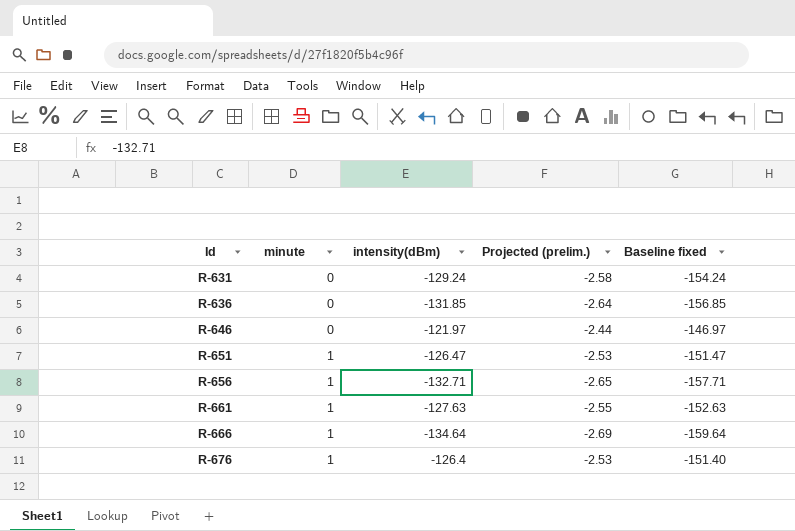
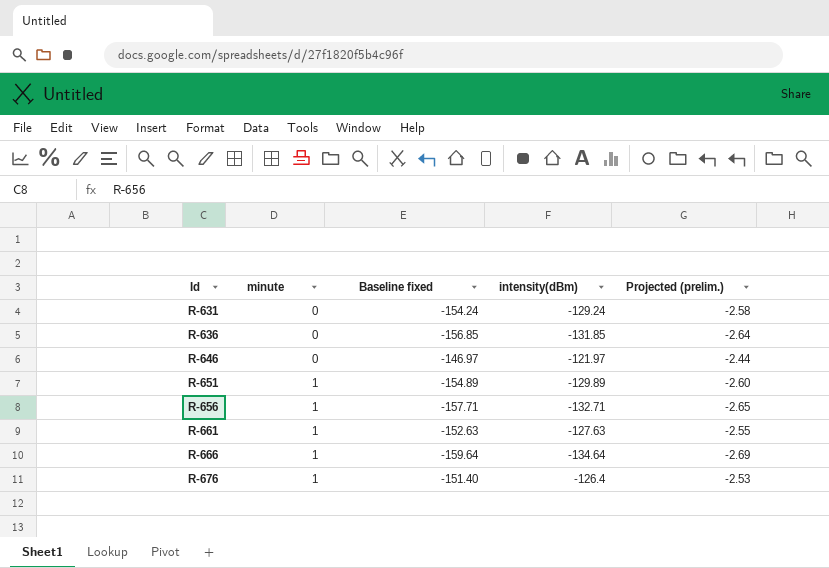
column Baseline fixed | position: 5 -> 3
R-651 | Baseline fixed: -151.47 -> -154.89
R-651 | intensity(dBm): -126.47 -> -129.89
R-651 | Projected (prelim.): -2.53 -> -2.60

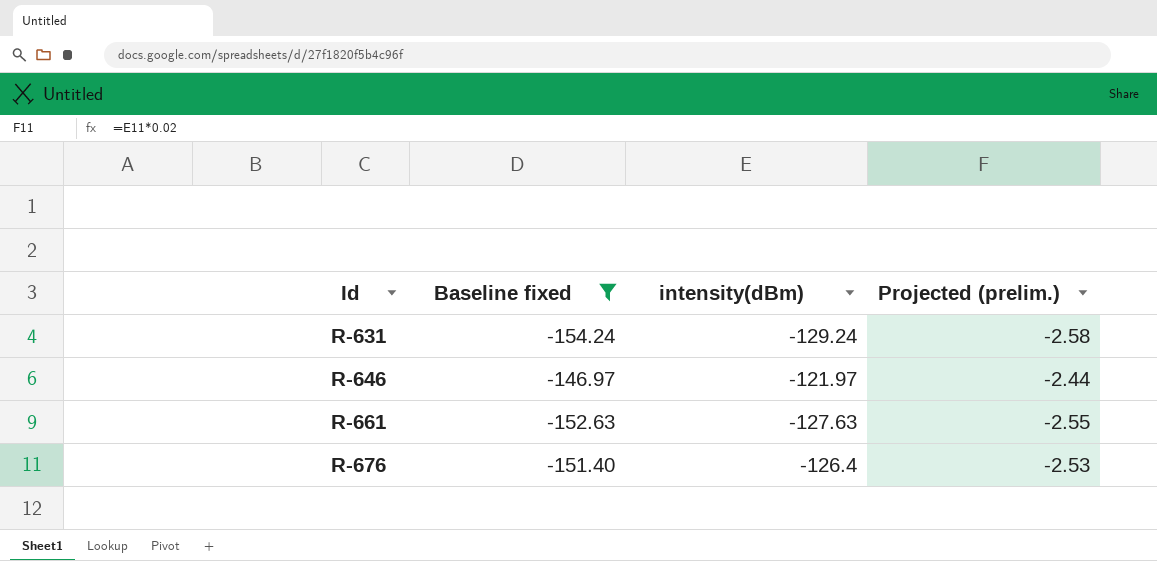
filter: none -> Baseline fixed >= -154.24
column minute | position: 2 -> none

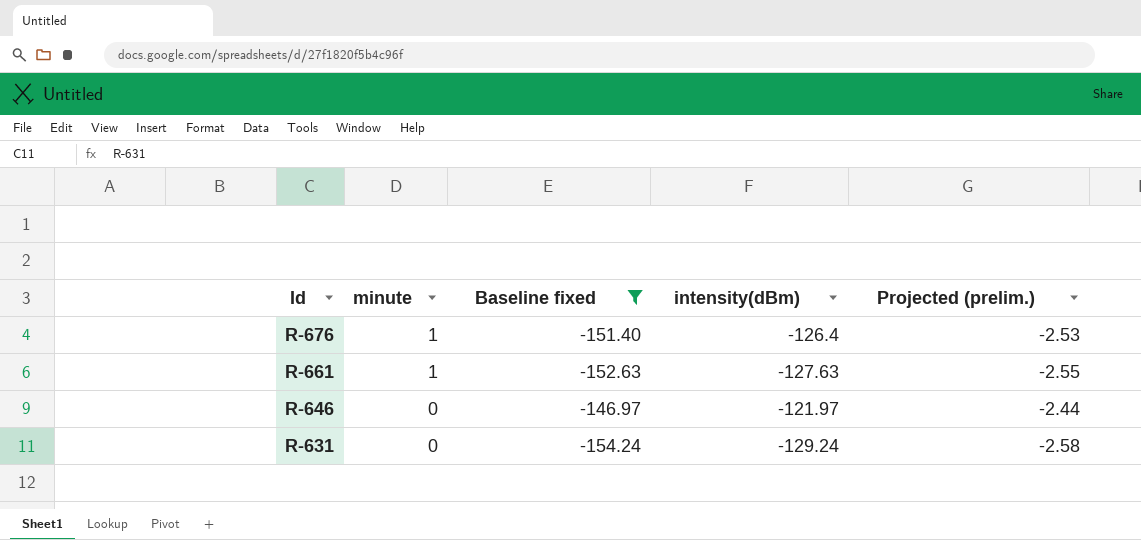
row order: Id ascending -> Id descending
column minute | position: none -> 2

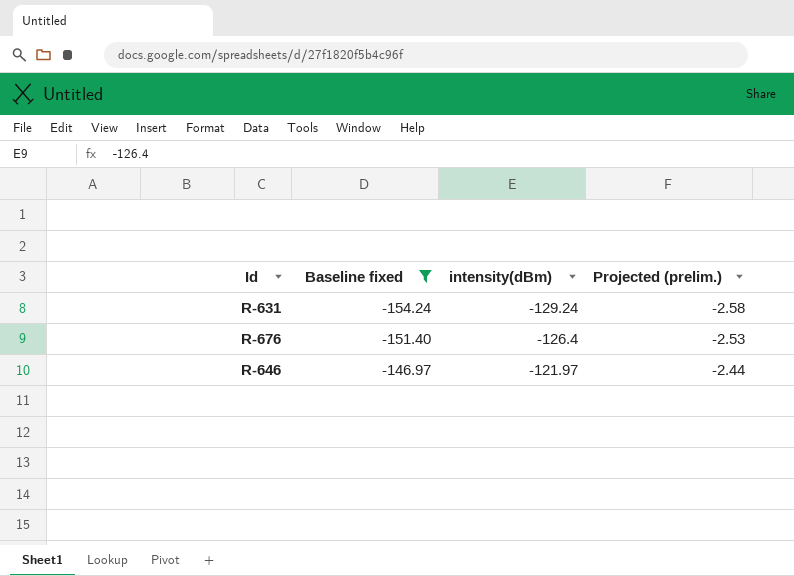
row order: Id descending -> Baseline fixed ascending
column minute | position: 2 -> none
row R-661: 1 | -152.63 | -127.63 | -2.55 -> none

